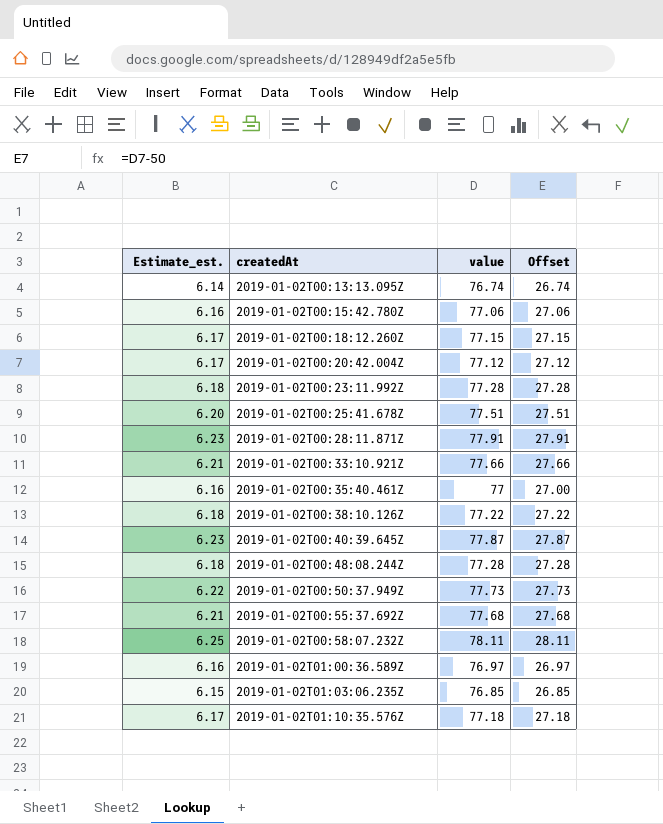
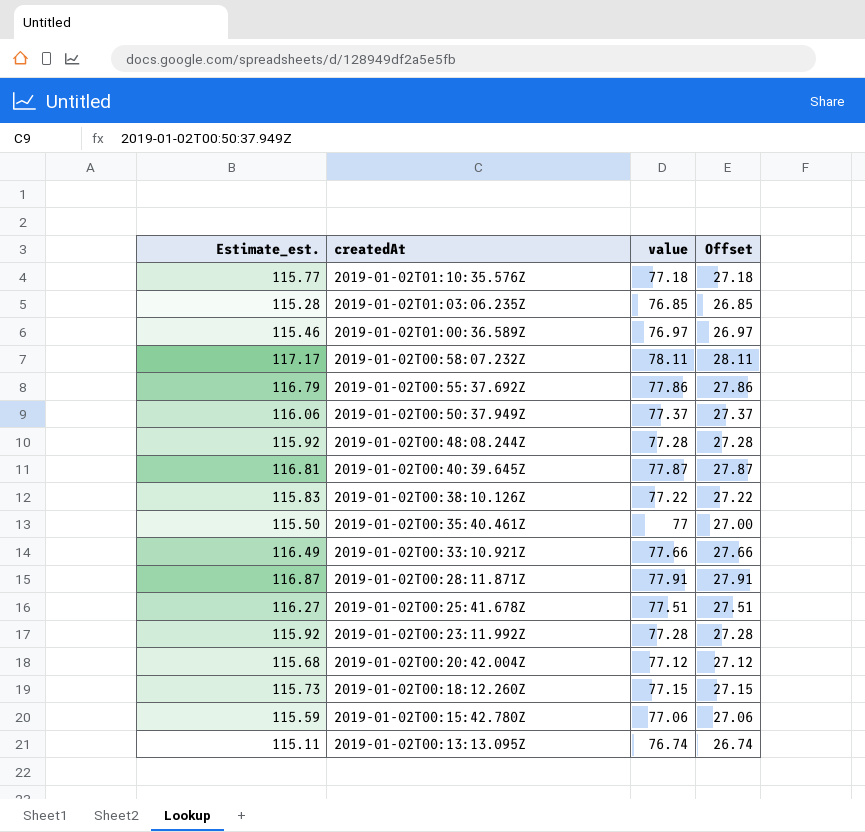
row order: createdAt ascending -> createdAt descending
column Estimate_est. | formula: [value] * 0.08 -> [value] * 1.5
2019-01-02T00:55:37.692Z | value: 77.68 -> 77.86
2019-01-02T00:55:37.692Z | Offset: 27.68 -> 27.86
2019-01-02T00:50:37.949Z | value: 77.73 -> 77.37
2019-01-02T00:50:37.949Z | Offset: 27.73 -> 27.37

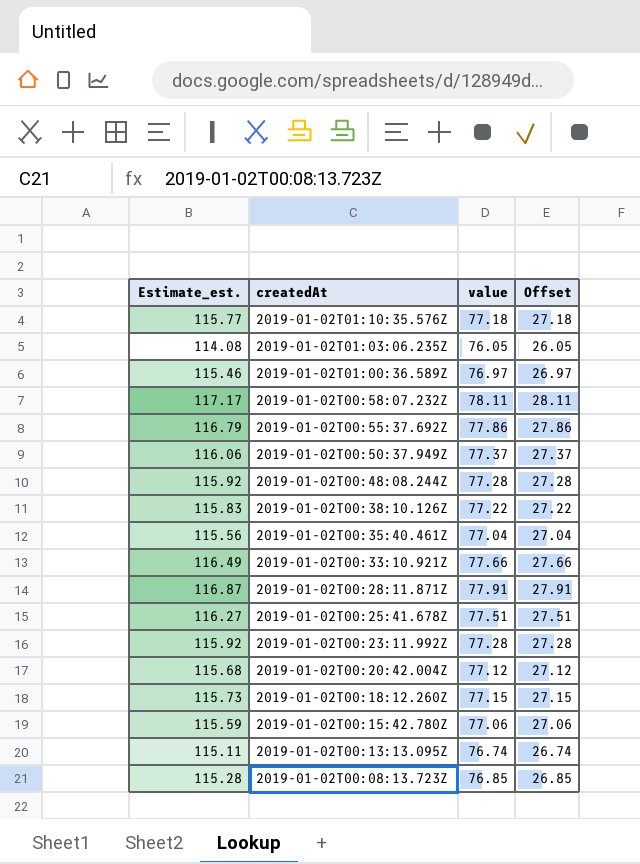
row 2019-01-02T00:40:39.645Z: 116.81 | 77.87 | 27.87 -> none
2019-01-02T01:03:06.235Z | Estimate_est.: 115.28 -> 114.08
2019-01-02T01:03:06.235Z | value: 76.85 -> 76.05
2019-01-02T01:03:06.235Z | Offset: 26.85 -> 26.05
2019-01-02T00:35:40.461Z | Estimate_est.: 115.50 -> 115.56
2019-01-02T00:35:40.461Z | value: 77 -> 77.04
2019-01-02T00:35:40.461Z | Offset: 27.00 -> 27.04
row 2019-01-02T00:08:13.723Z: none -> 115.28 | 76.85 | 26.85

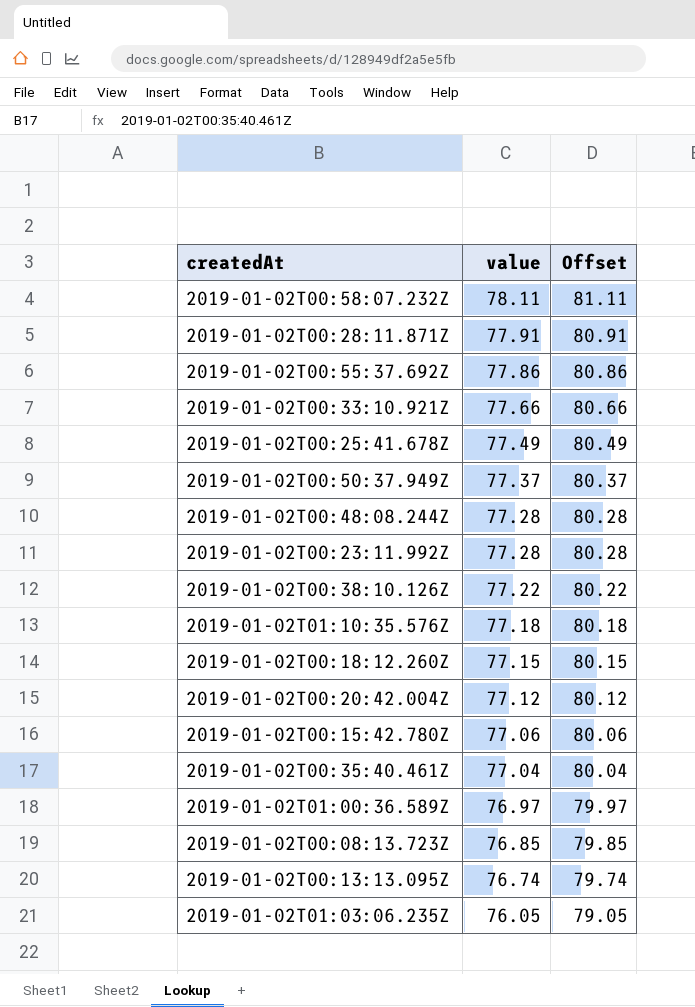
row order: createdAt descending -> value descending
column Estimate_est. | formula: [value] * 1.5 -> none
column Offset | formula: [value] - 50 -> [value] + 3
2019-01-02T00:25:41.678Z | value: 77.51 -> 77.49

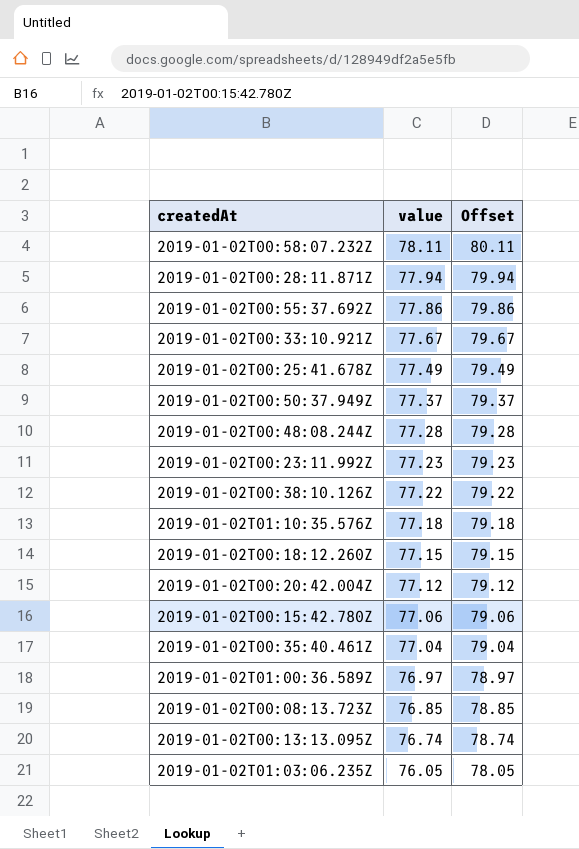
column Offset | formula: [value] + 3 -> [value] + 2
2019-01-02T00:28:11.871Z | value: 77.91 -> 77.94
2019-01-02T00:33:10.921Z | value: 77.66 -> 77.67
2019-01-02T00:23:11.992Z | value: 77.28 -> 77.23

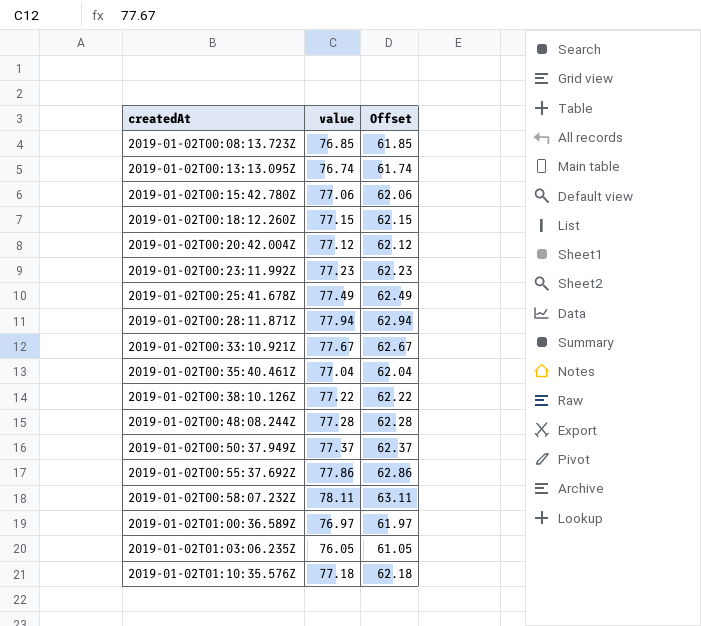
row order: value descending -> createdAt ascending
column Offset | formula: [value] + 2 -> [value] - 15

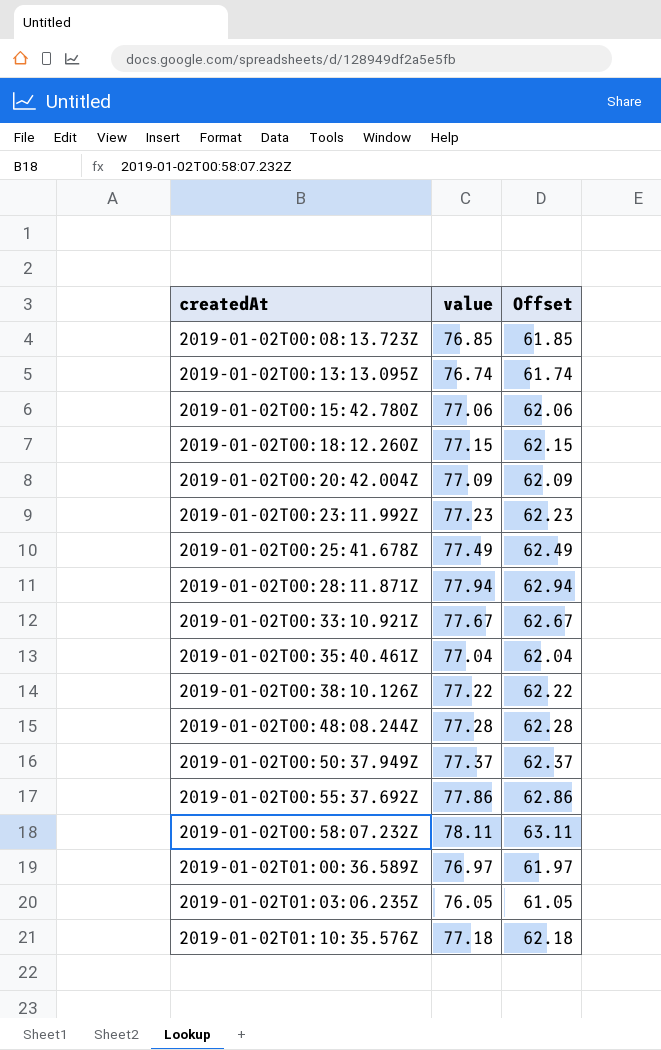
2019-01-02T00:20:42.004Z | value: 77.12 -> 77.09
2019-01-02T00:20:42.004Z | Offset: 62.12 -> 62.09

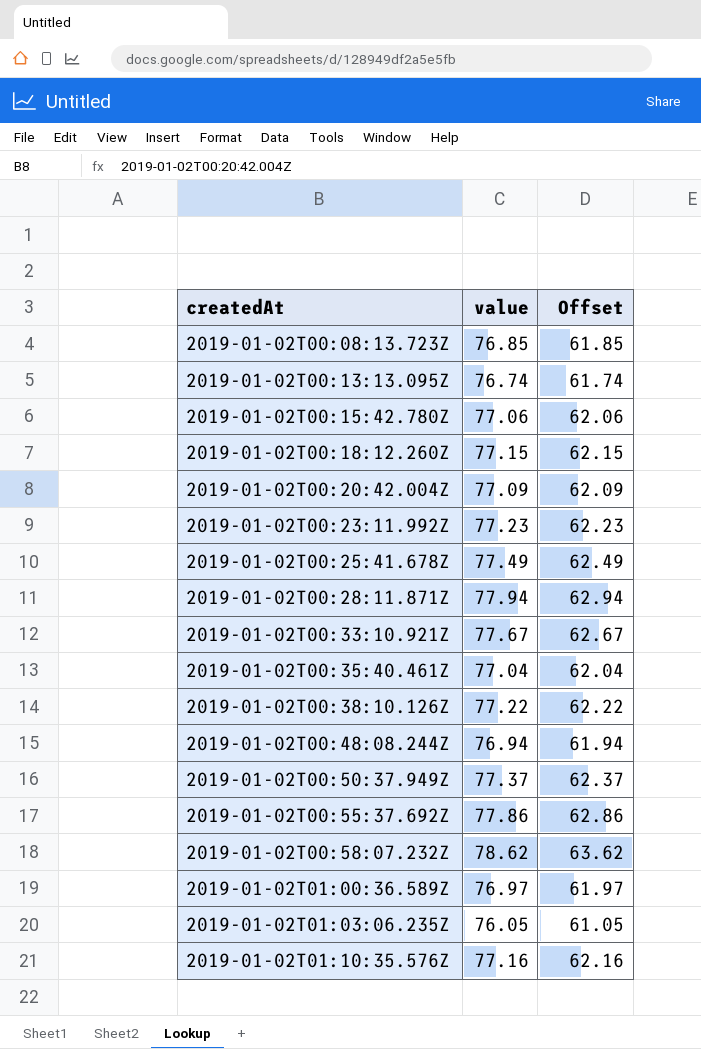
2019-01-02T00:48:08.244Z | value: 77.28 -> 76.94
2019-01-02T00:48:08.244Z | Offset: 62.28 -> 61.94
2019-01-02T00:58:07.232Z | value: 78.11 -> 78.62
2019-01-02T00:58:07.232Z | Offset: 63.11 -> 63.62
2019-01-02T01:10:35.576Z | value: 77.18 -> 77.16
2019-01-02T01:10:35.576Z | Offset: 62.18 -> 62.16

